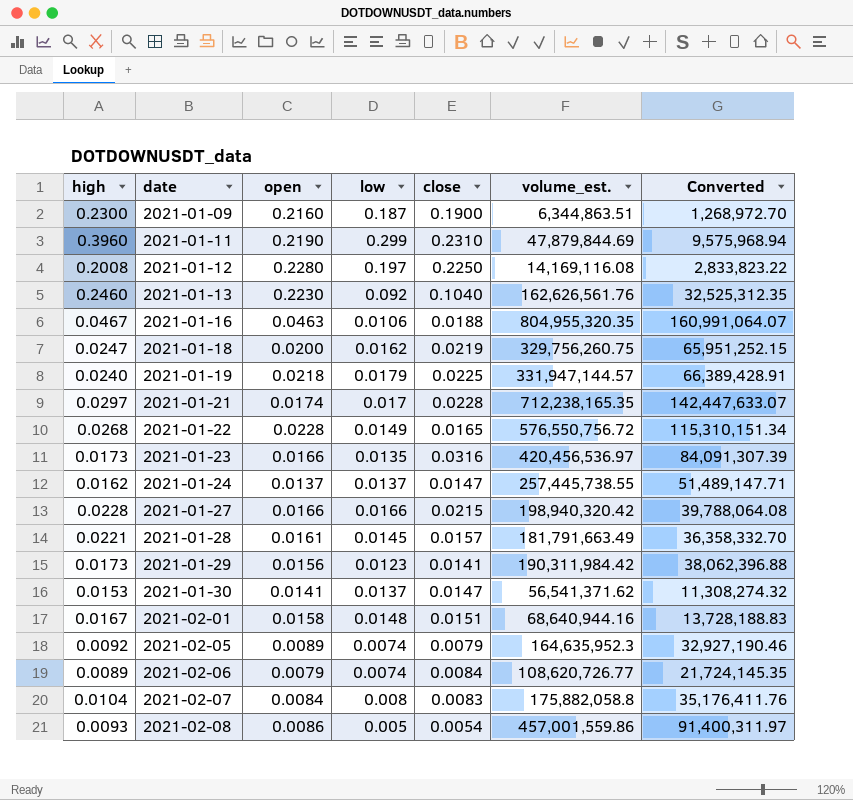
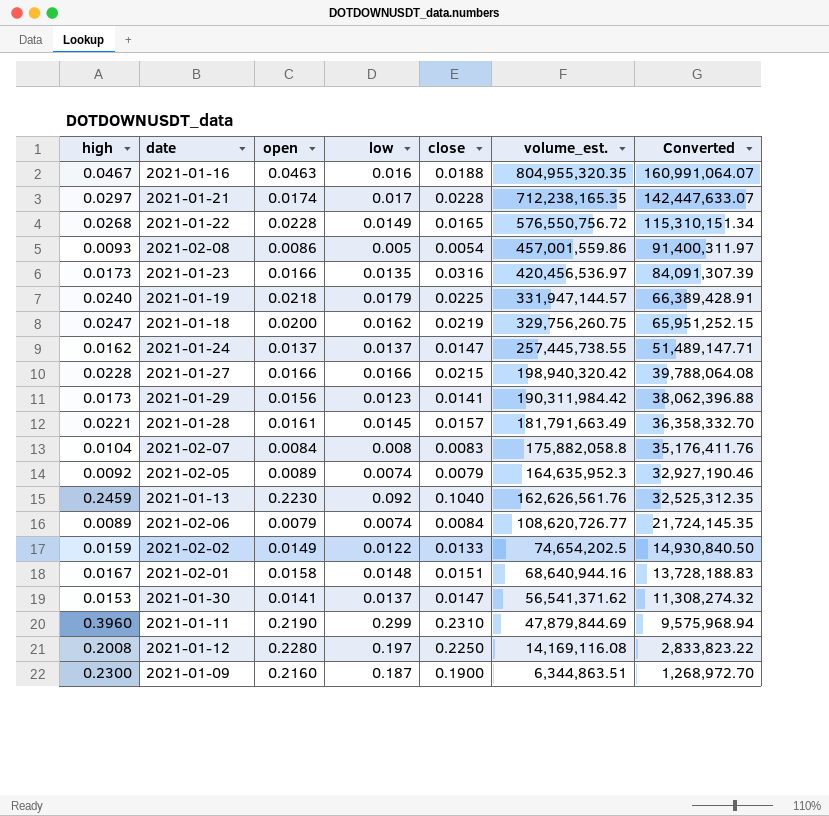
row order: date ascending -> volume_est. descending
2021-01-16 | low: 0.0106 -> 0.016
2021-01-13 | high: 0.2460 -> 0.2459
row 2021-02-02: none -> 0.0159 | 0.0149 | 0.0122 | 0.0133 | 74,654,202.5 | 14,930,840.50

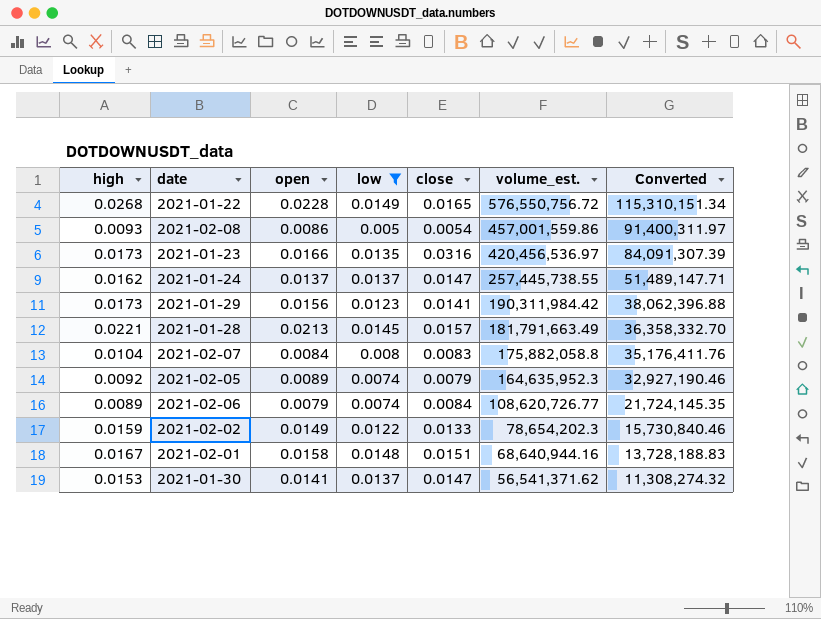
filter: none -> low <= 0.0149
2021-01-28 | open: 0.0161 -> 0.0213
2021-02-02 | volume_est.: 74,654,202.5 -> 78,654,202.3
2021-02-02 | Converted: 14,930,840.50 -> 15,730,840.46

